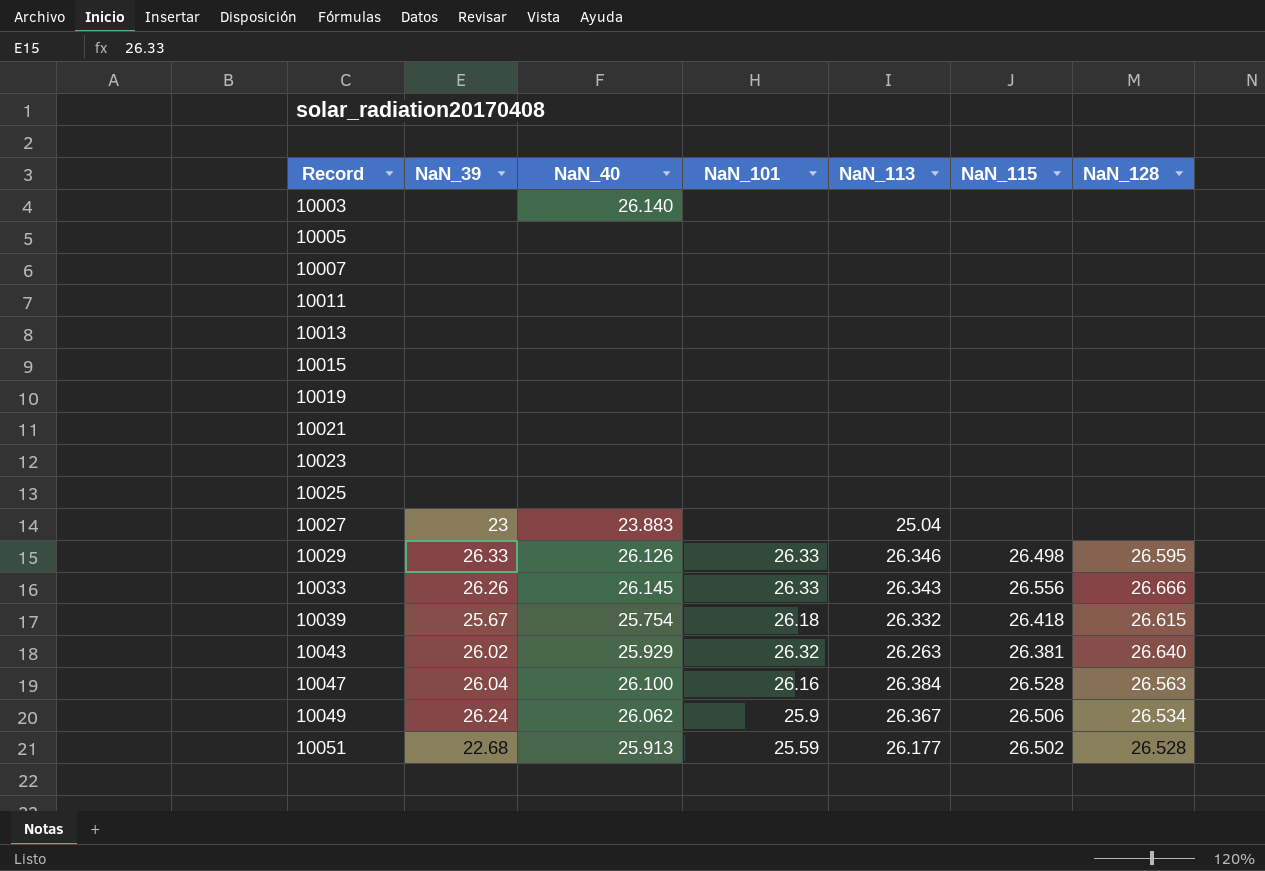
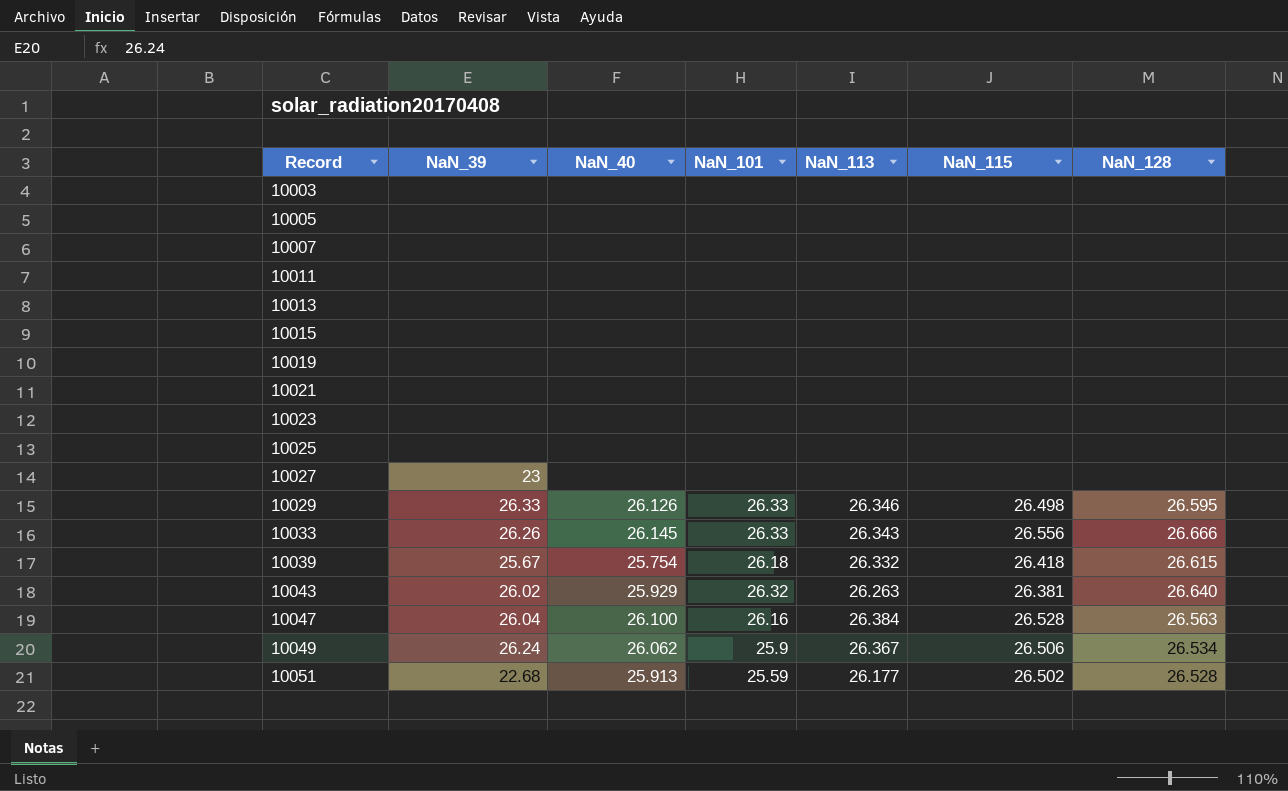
10003 | NaN_40: 26.140 -> none
10027 | NaN_40: 23.883 -> none
10027 | NaN_113: 25.04 -> none

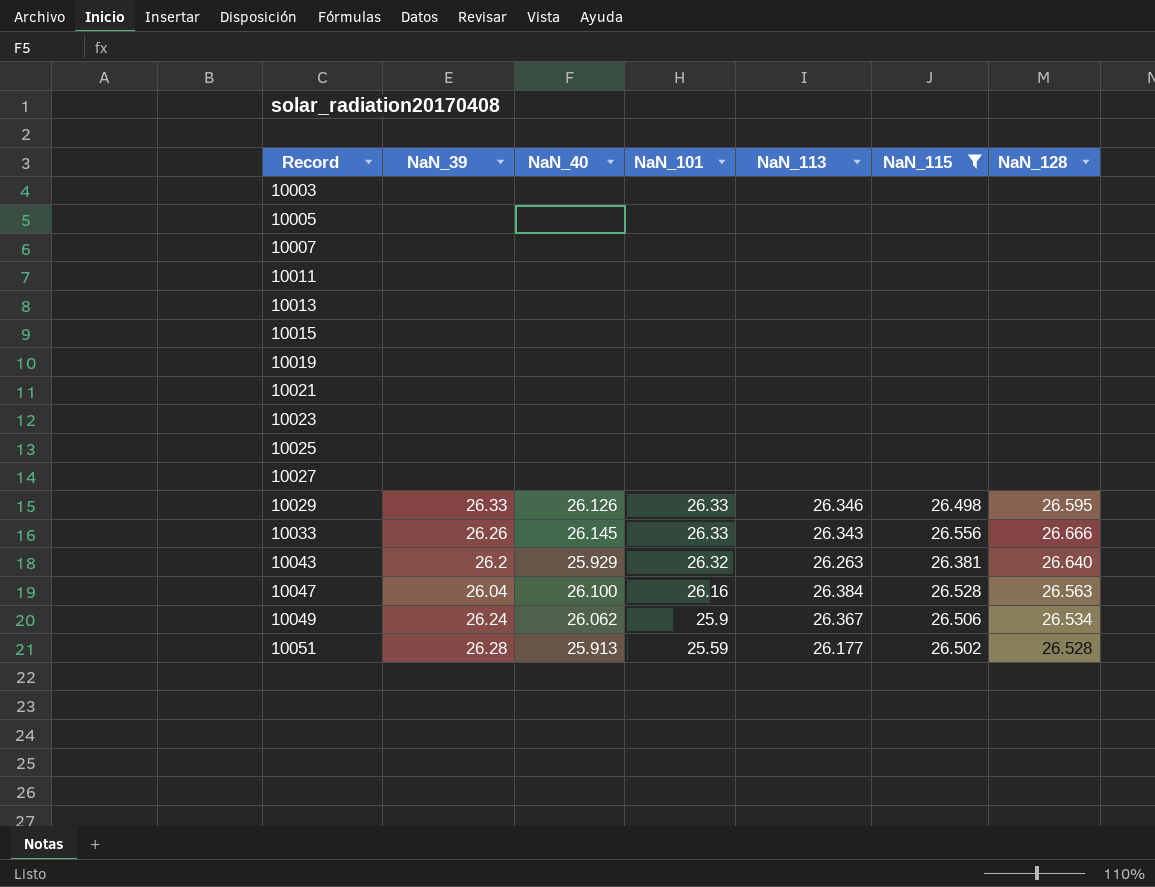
filter: none -> NaN_115 != 26.418
10027 | NaN_39: 23 -> none
10043 | NaN_39: 26.02 -> 26.2
10051 | NaN_39: 22.68 -> 26.28

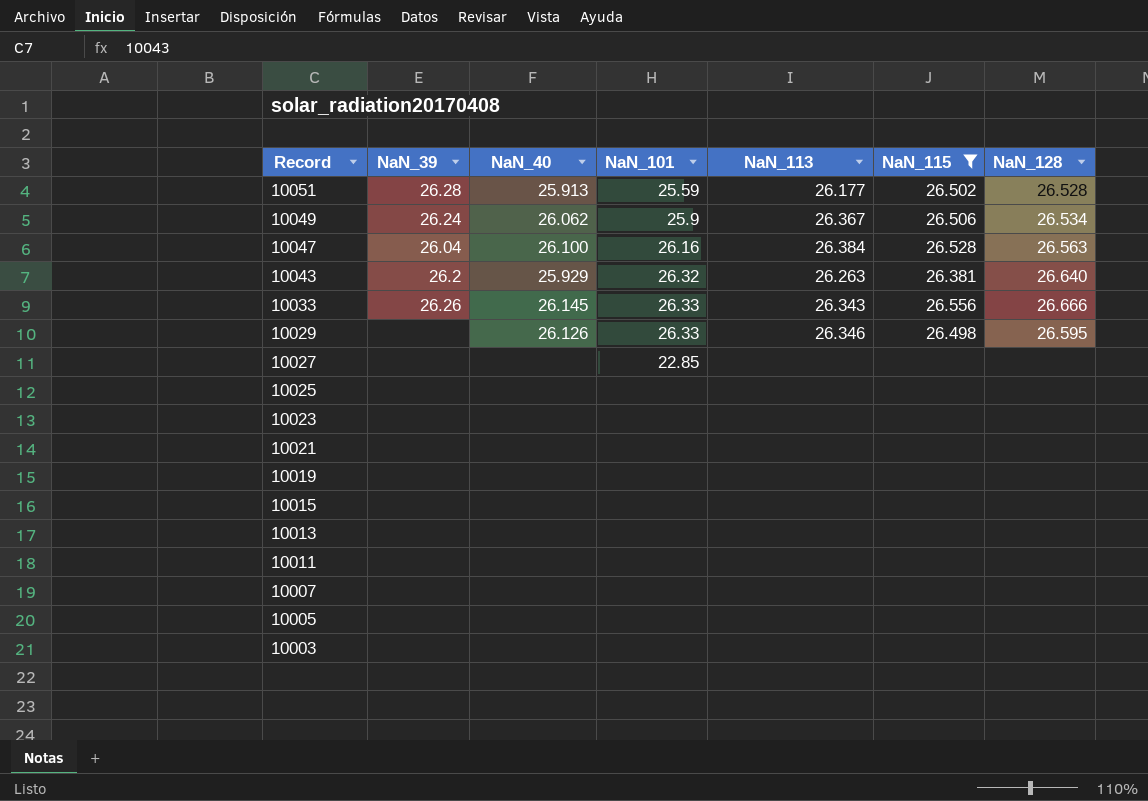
row order: Record ascending -> Record descending
10029 | NaN_39: 26.33 -> none
10027 | NaN_101: none -> 22.85

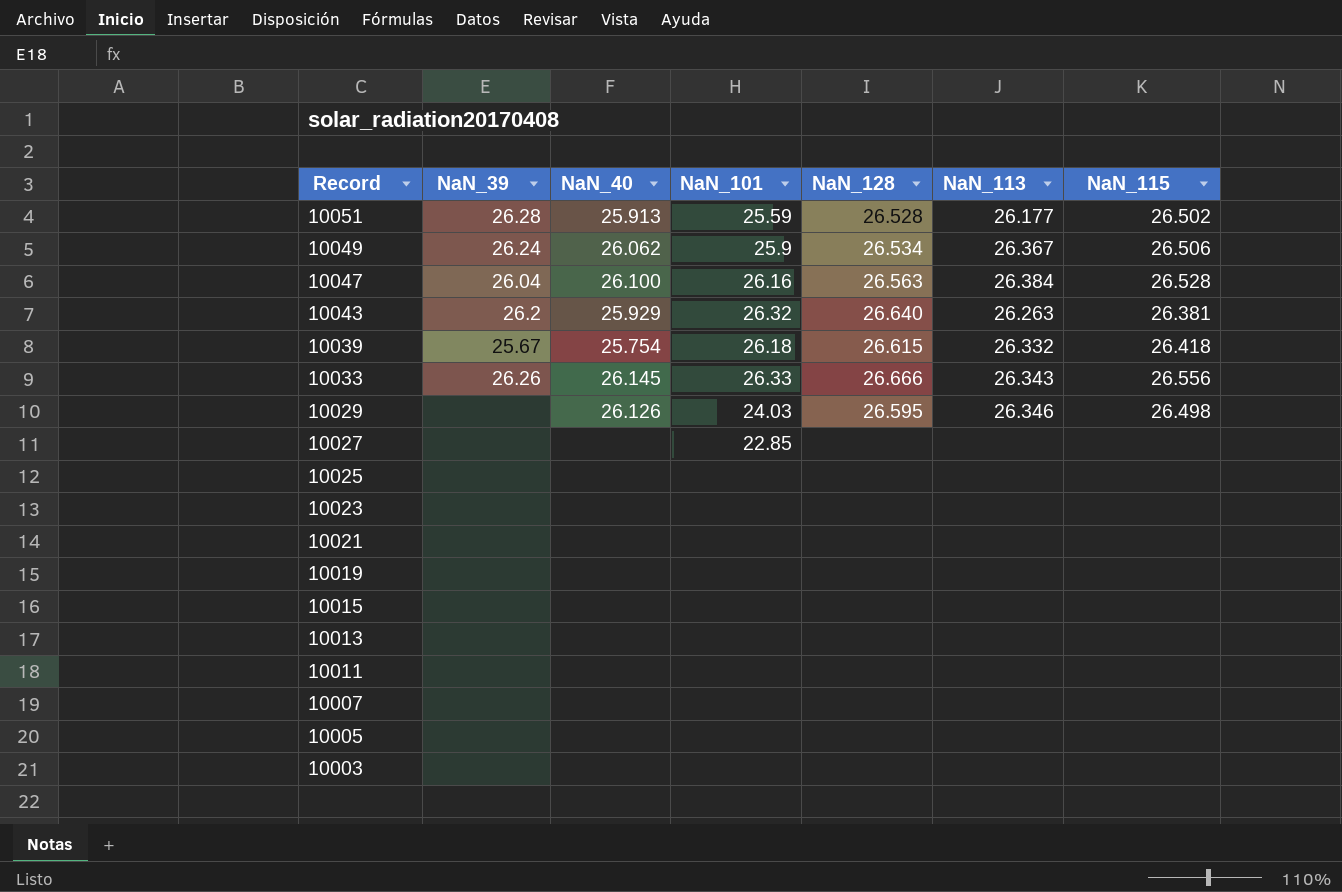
filter: NaN_115 != 26.418 -> none
column NaN_128 | position: 7 -> 5
10029 | NaN_101: 26.33 -> 24.03

